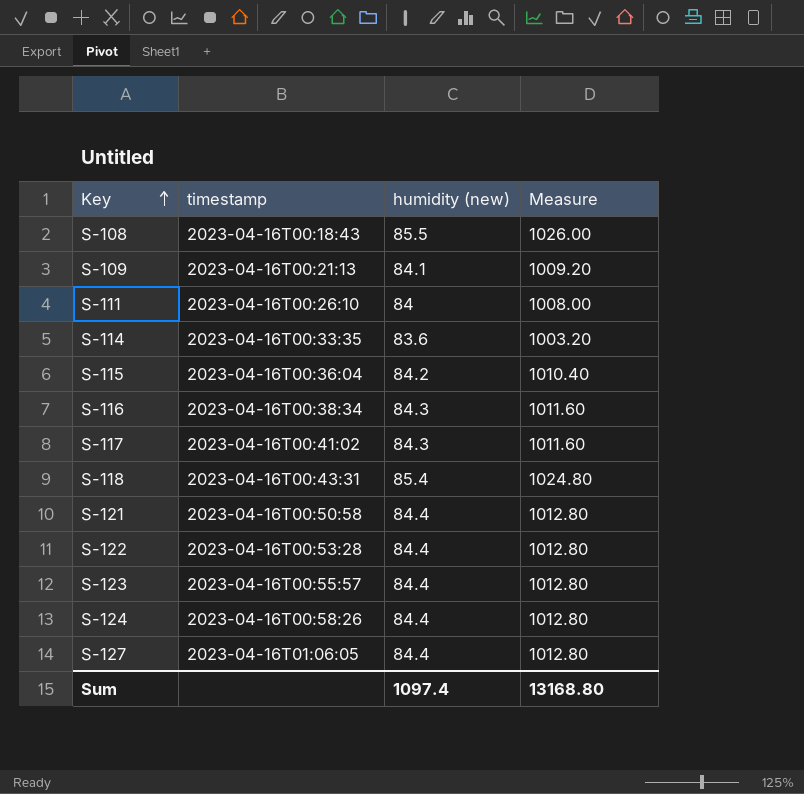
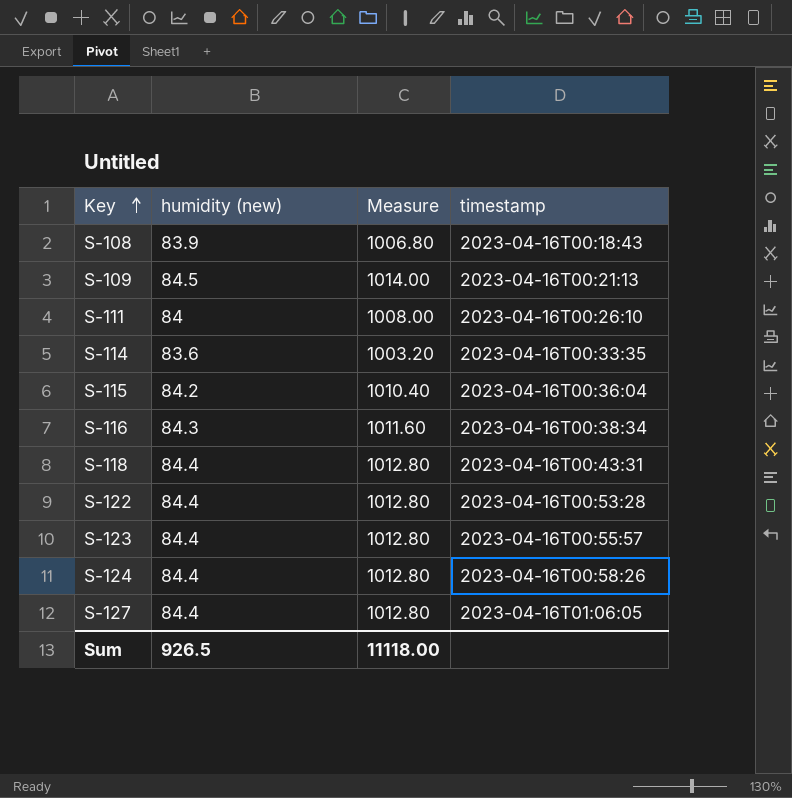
column timestamp | position: 2 -> 4
row S-117: 2023-04-16T00:41:02 | 84.3 | 1011.60 -> none
row S-121: 2023-04-16T00:50:58 | 84.4 | 1012.80 -> none
S-108 | humidity (new): 85.5 -> 83.9
S-108 | Measure: 1026.00 -> 1006.80
S-109 | humidity (new): 84.1 -> 84.5
S-109 | Measure: 1009.20 -> 1014.00
S-118 | humidity (new): 85.4 -> 84.4
S-118 | Measure: 1024.80 -> 1012.80
Sum | humidity (new): 1097.4 -> 926.5
Sum | Measure: 13168.80 -> 11118.00

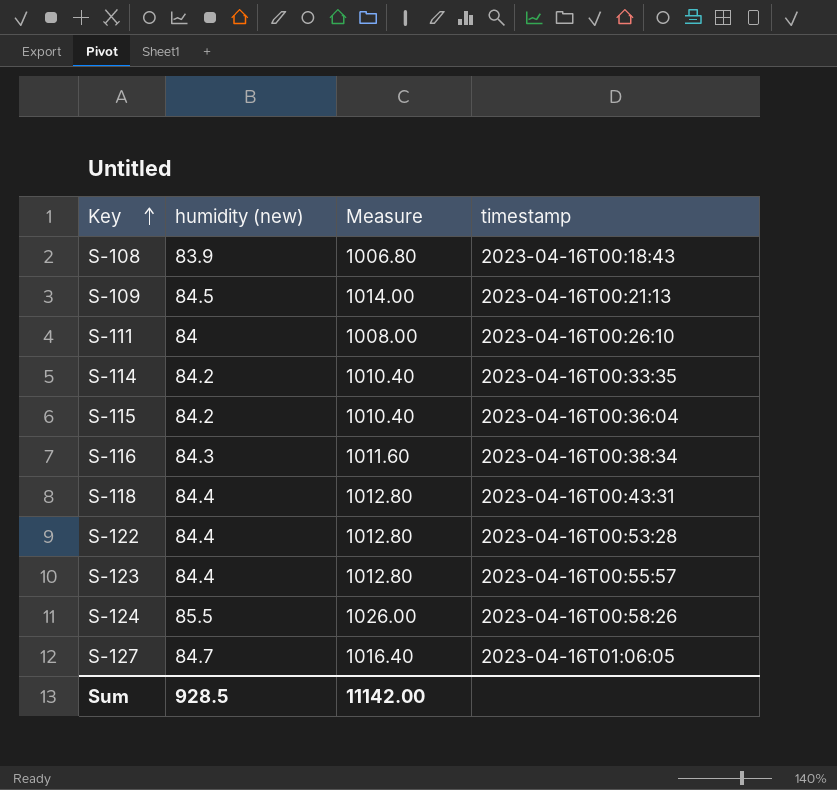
S-114 | humidity (new): 83.6 -> 84.2
S-114 | Measure: 1003.20 -> 1010.40
S-124 | humidity (new): 84.4 -> 85.5
S-124 | Measure: 1012.80 -> 1026.00
S-127 | humidity (new): 84.4 -> 84.7
S-127 | Measure: 1012.80 -> 1016.40
Sum | humidity (new): 926.5 -> 928.5
Sum | Measure: 11118.00 -> 11142.00

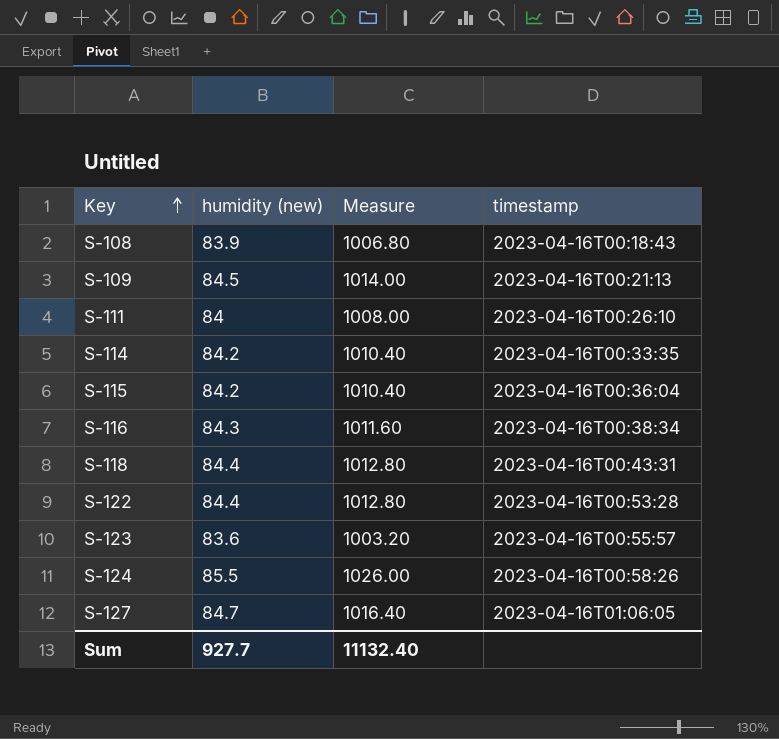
S-123 | humidity (new): 84.4 -> 83.6
S-123 | Measure: 1012.80 -> 1003.20
Sum | humidity (new): 928.5 -> 927.7
Sum | Measure: 11142.00 -> 11132.40

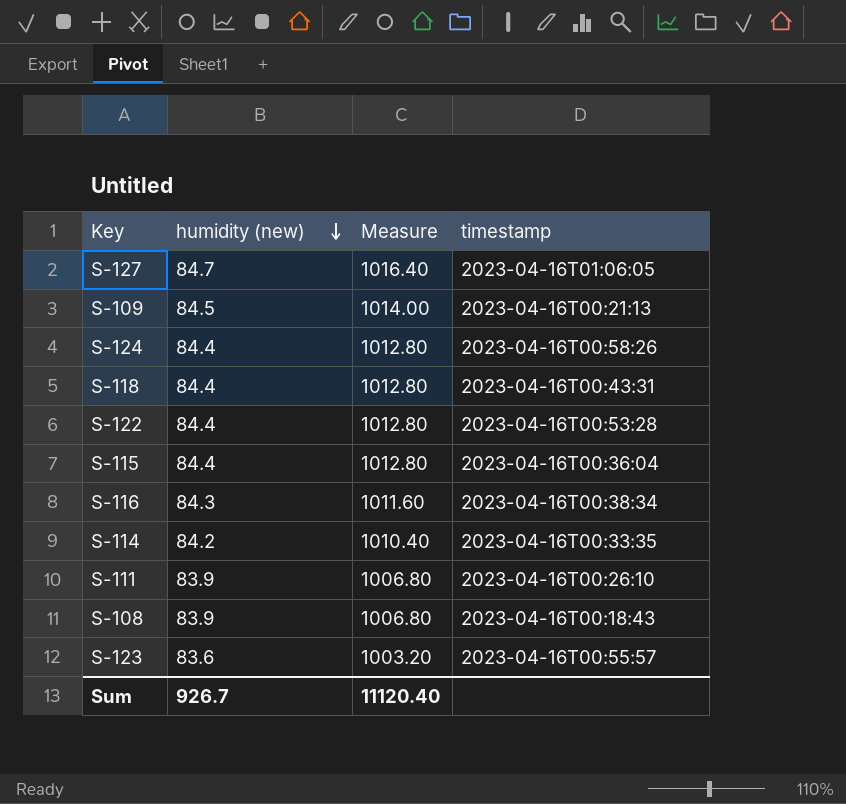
row order: Key ascending -> humidity (new) descending
S-124 | humidity (new): 85.5 -> 84.4
S-124 | Measure: 1026.00 -> 1012.80
S-115 | humidity (new): 84.2 -> 84.4
S-115 | Measure: 1010.40 -> 1012.80
S-111 | humidity (new): 84 -> 83.9
S-111 | Measure: 1008.00 -> 1006.80
Sum | humidity (new): 927.7 -> 926.7
Sum | Measure: 11132.40 -> 11120.40

